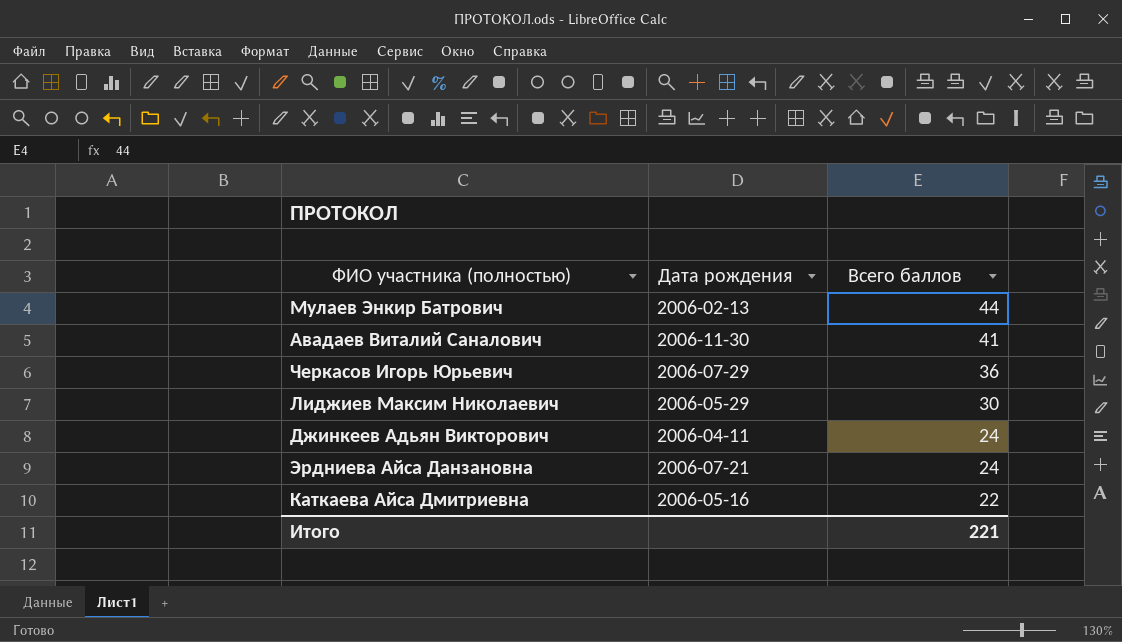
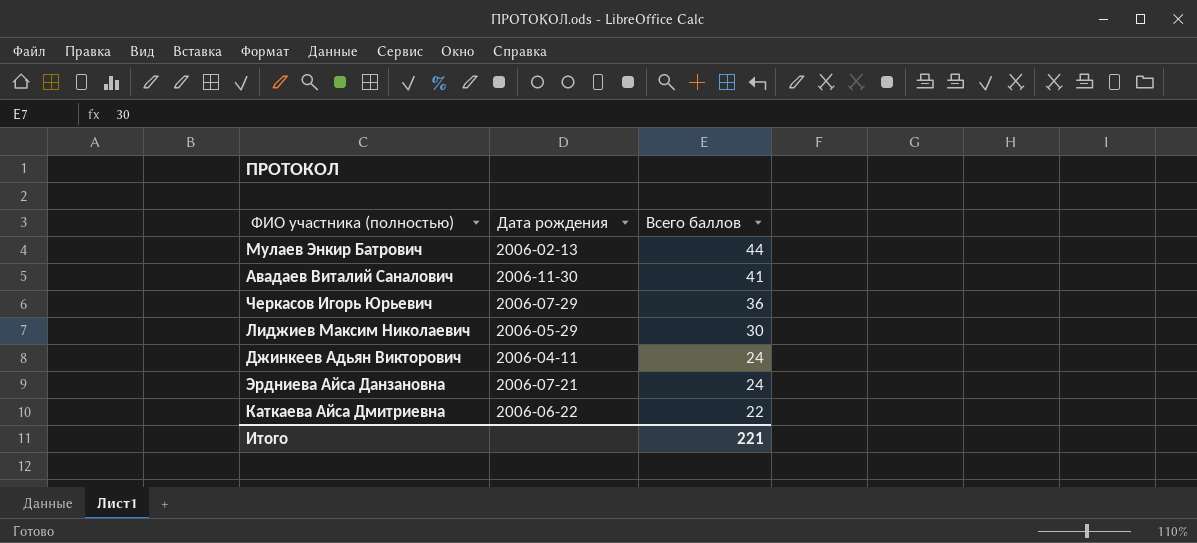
Каткаева Айса Дмитриевна | Дата рождения: 2006-05-16 -> 2006-06-22

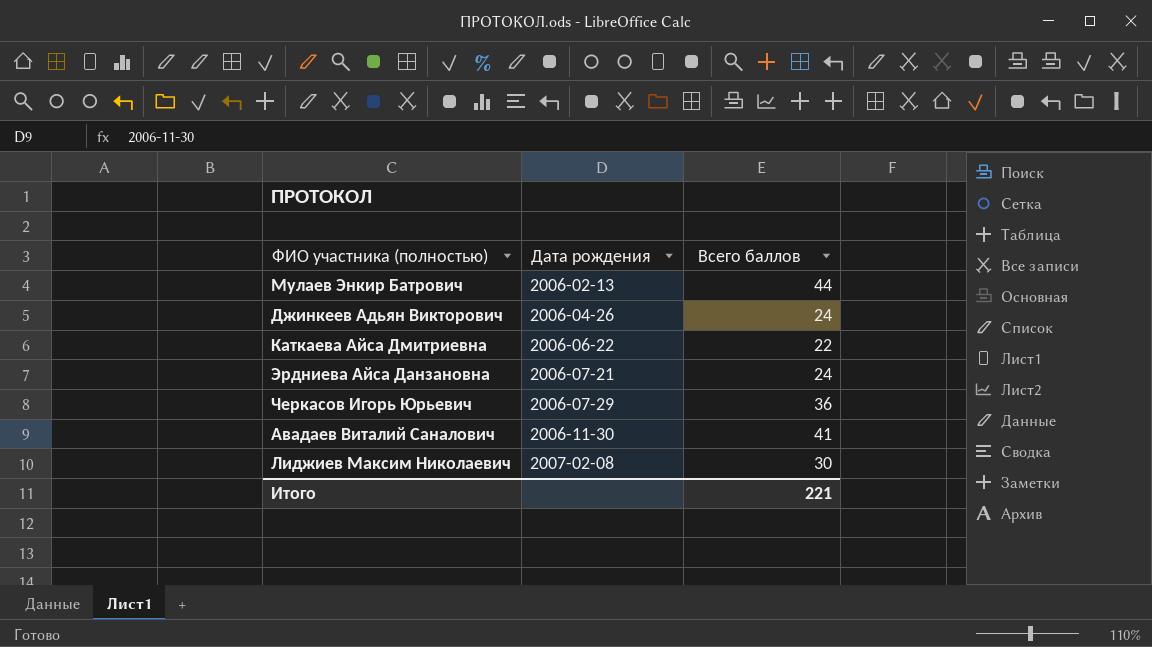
row order: Всего баллов descending -> Дата рождения ascending
Джинкеев Адьян Викторович | Дата рождения: 2006-04-11 -> 2006-04-26
Лиджиев Максим Николаевич | Дата рождения: 2006-05-29 -> 2007-02-08

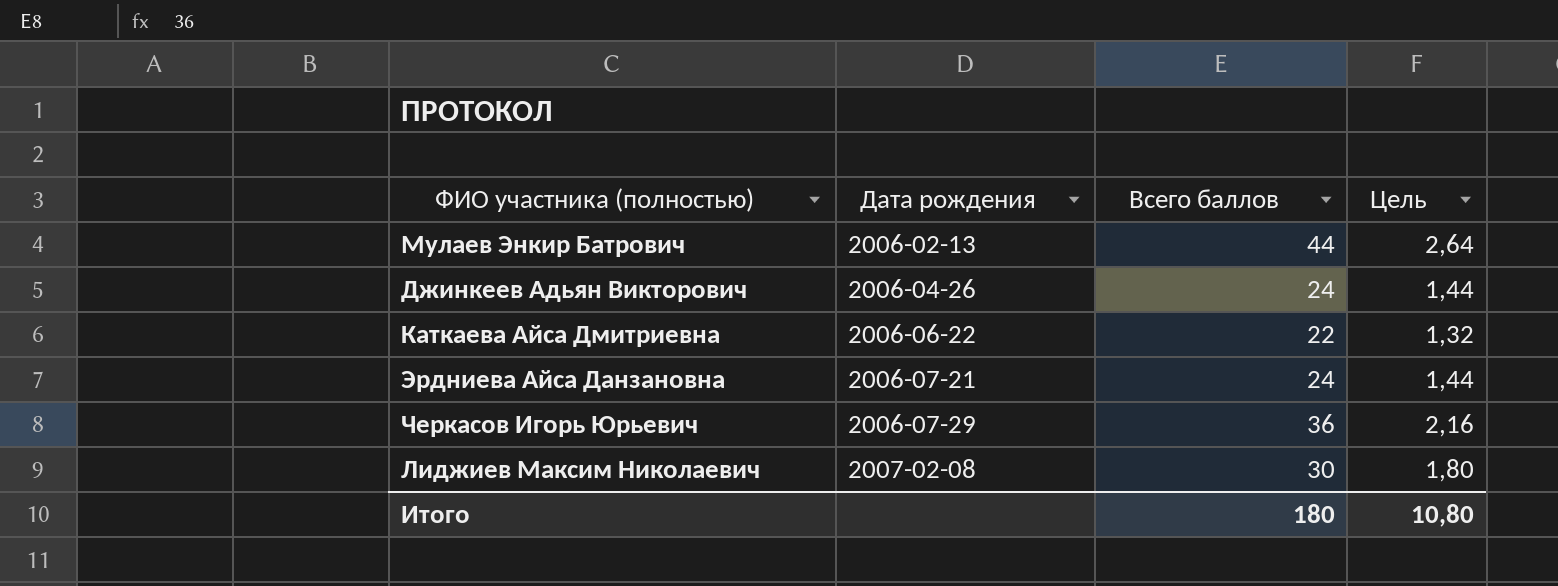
column Цель | formula: none -> [Всего баллов] * 0,06
row Авадаев Виталий Саналович: 2006-11-30 | 41 -> none
Итого | Всего баллов: 221 -> 180

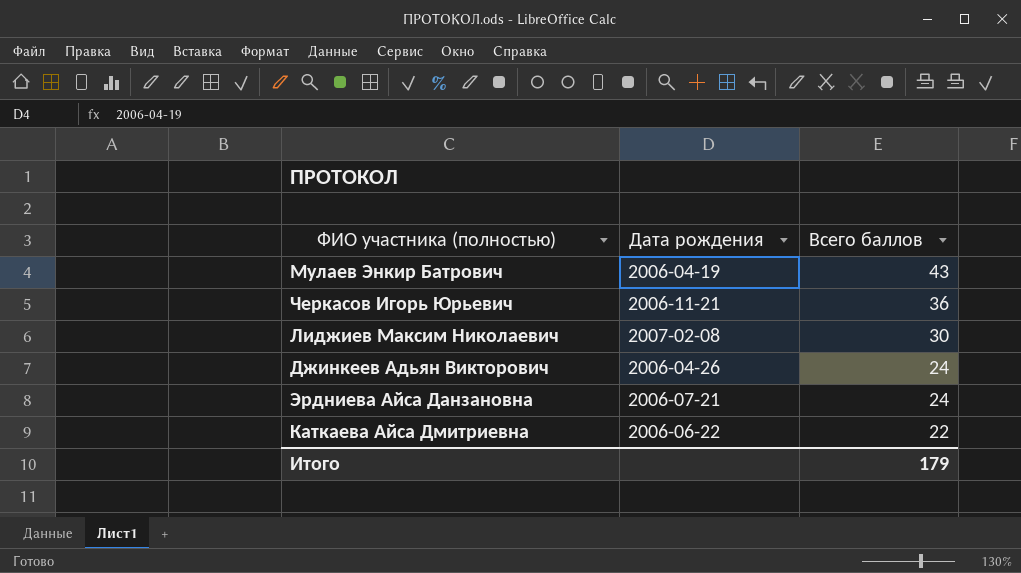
row order: Дата рождения ascending -> Всего баллов descending
column Цель | formula: [Всего баллов] * 0,06 -> none
Мулаев Энкир Батрович | Дата рождения: 2006-02-13 -> 2006-04-19
Мулаев Энкир Батрович | Всего баллов: 44 -> 43
Черкасов Игорь Юрьевич | Дата рождения: 2006-07-29 -> 2006-11-21
Итого | Всего баллов: 180 -> 179

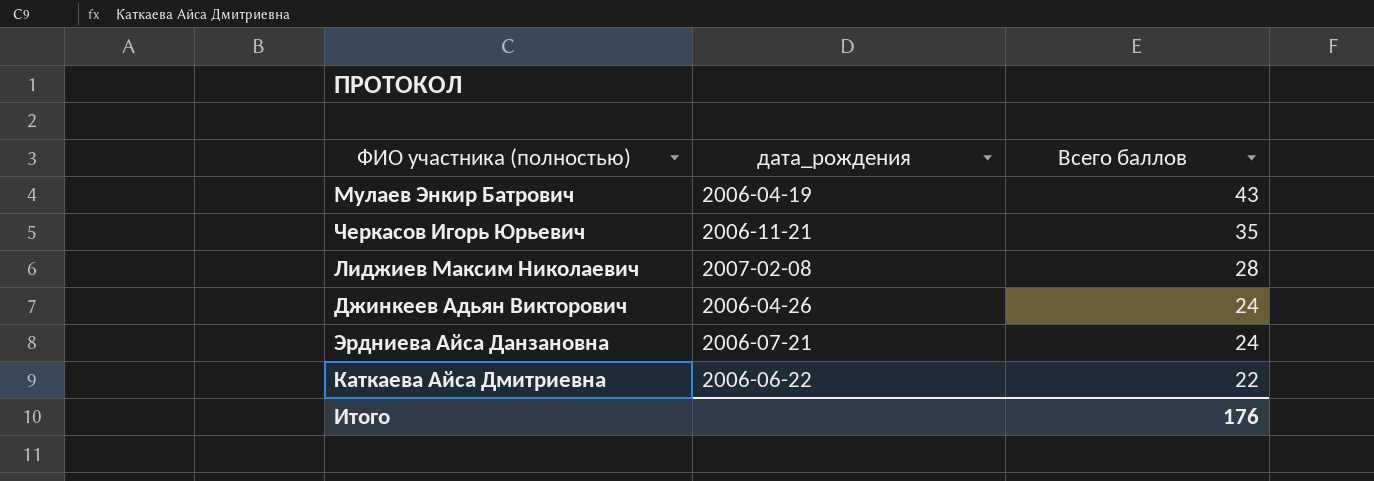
column name: Дата рождения -> дата_рождения
Черкасов Игорь Юрьевич | Всего баллов: 36 -> 35
Лиджиев Максим Николаевич | Всего баллов: 30 -> 28
Итого | Всего баллов: 179 -> 176

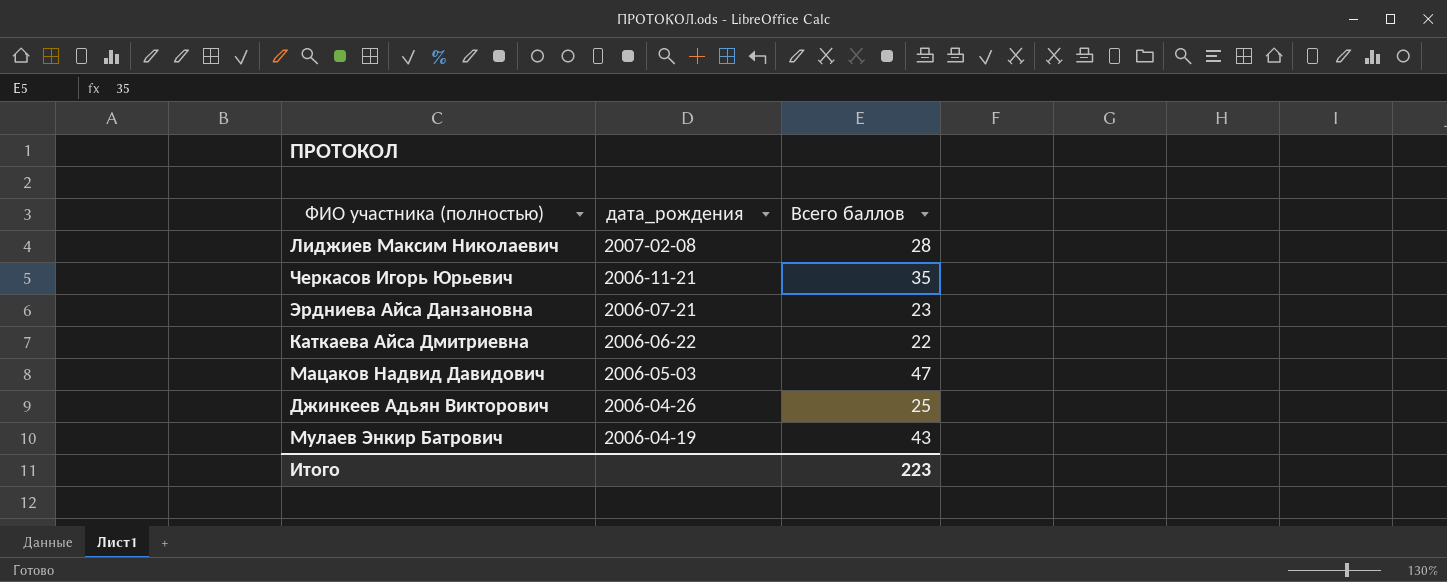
row order: Всего баллов descending -> дата_рождения descending
Эрдниева Айса Данзановна | Всего баллов: 24 -> 23
row Мацаков Надвид Давидович: none -> 2006-05-03 | 47
Джинкеев Адьян Викторович | Всего баллов: 24 -> 25
Итого | Всего баллов: 176 -> 223

